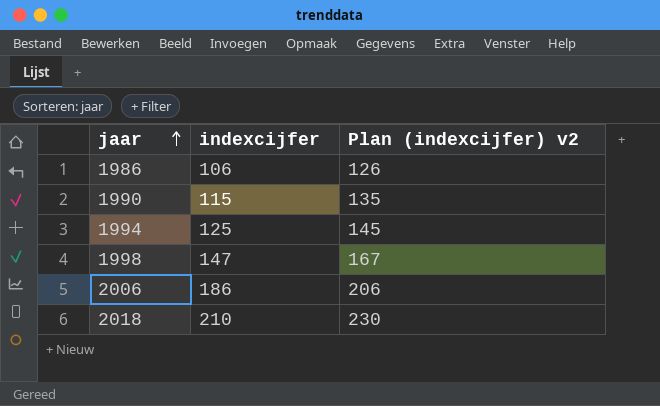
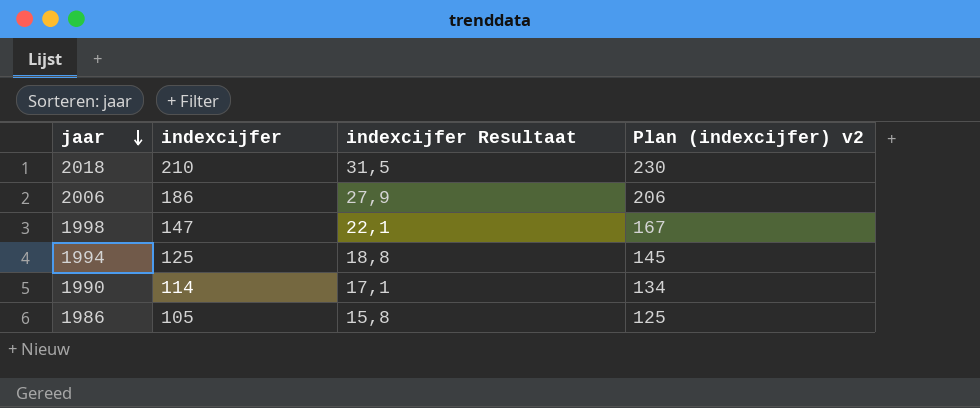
row order: jaar ascending -> jaar descending
column indexcijfer Resultaat | formula: none -> [indexcijfer] * 0,15
1990 | indexcijfer: 115 -> 114
1990 | Plan (indexcijfer) v2: 135 -> 134
1986 | indexcijfer: 106 -> 105
1986 | Plan (indexcijfer) v2: 126 -> 125

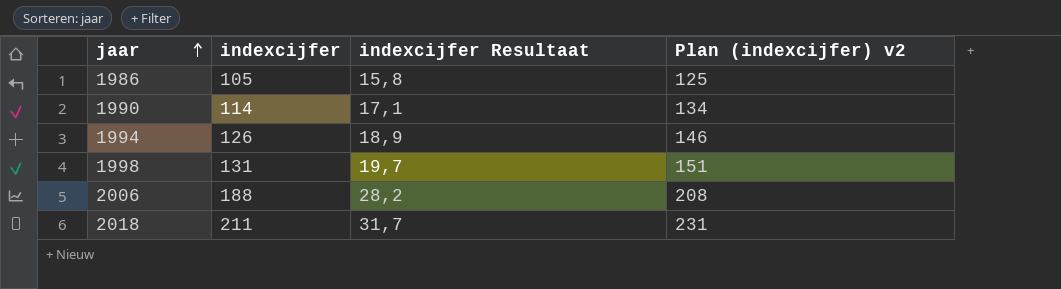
row order: jaar descending -> jaar ascending
1994 | indexcijfer: 125 -> 126
1994 | indexcijfer Resultaat: 18,8 -> 18,9
1994 | Plan (indexcijfer) v2: 145 -> 146
1998 | indexcijfer: 147 -> 131
1998 | indexcijfer Resultaat: 22,1 -> 19,7
1998 | Plan (indexcijfer) v2: 167 -> 151
2006 | indexcijfer: 186 -> 188
2006 | indexcijfer Resultaat: 27,9 -> 28,2
2006 | Plan (indexcijfer) v2: 206 -> 208
2018 | indexcijfer: 210 -> 211
2018 | indexcijfer Resultaat: 31,5 -> 31,7
2018 | Plan (indexcijfer) v2: 230 -> 231

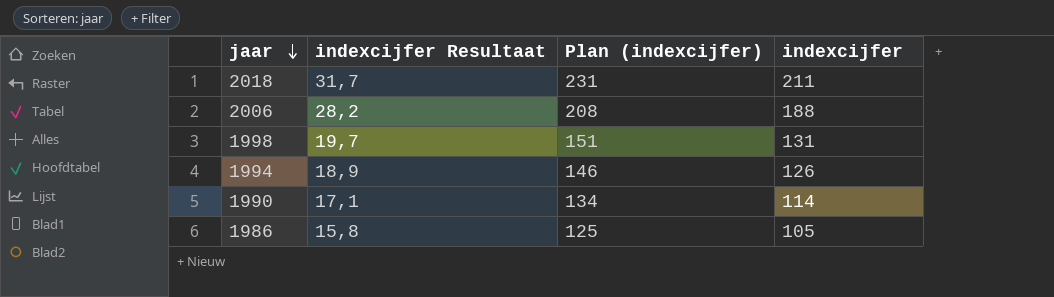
row order: jaar ascending -> jaar descending
column name: Plan (indexcijfer) v2 -> Plan (indexcijfer)
column indexcijfer | position: 2 -> 4

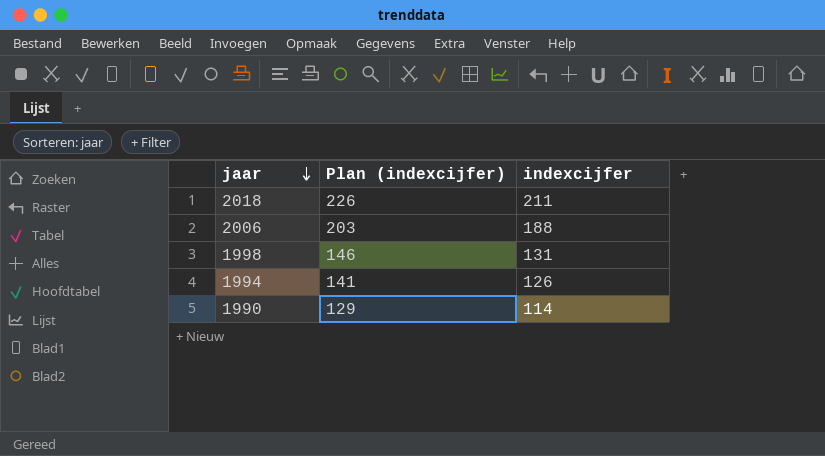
column indexcijfer Resultaat | formula: [indexcijfer] * 0,15 -> none
column Plan (indexcijfer) | formula: [indexcijfer] + 20 -> [indexcijfer] + 15
row 1986: 15,8 | 125 | 105 -> none

